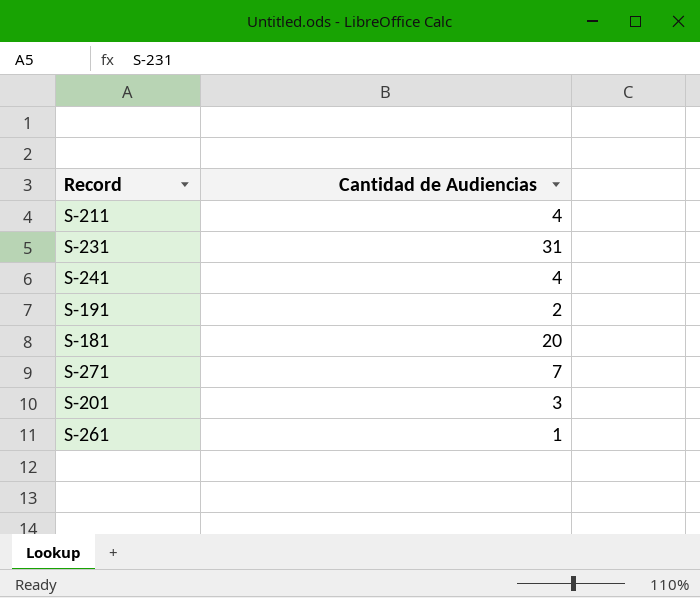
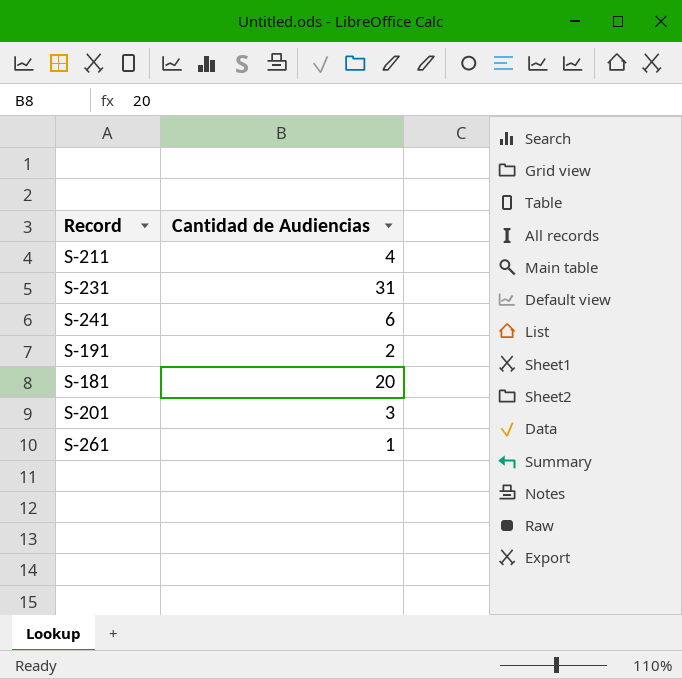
row S-271: 7 -> none
S-241 | Cantidad de Audiencias: 4 -> 6

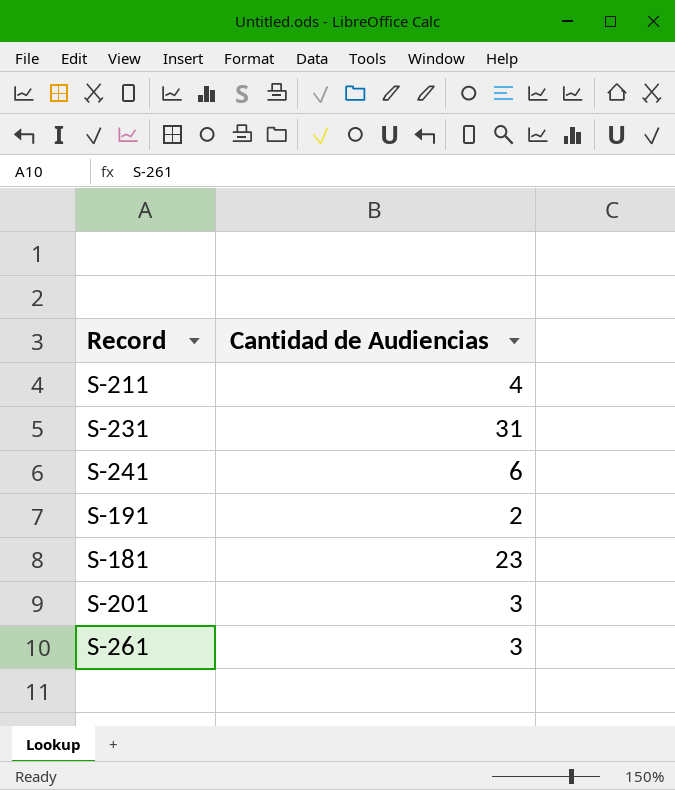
S-181 | Cantidad de Audiencias: 20 -> 23
S-261 | Cantidad de Audiencias: 1 -> 3

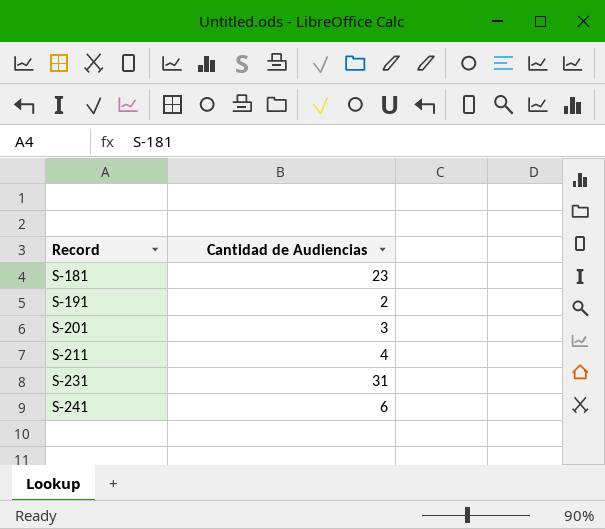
row order: none -> Record ascending
row S-261: 3 -> none

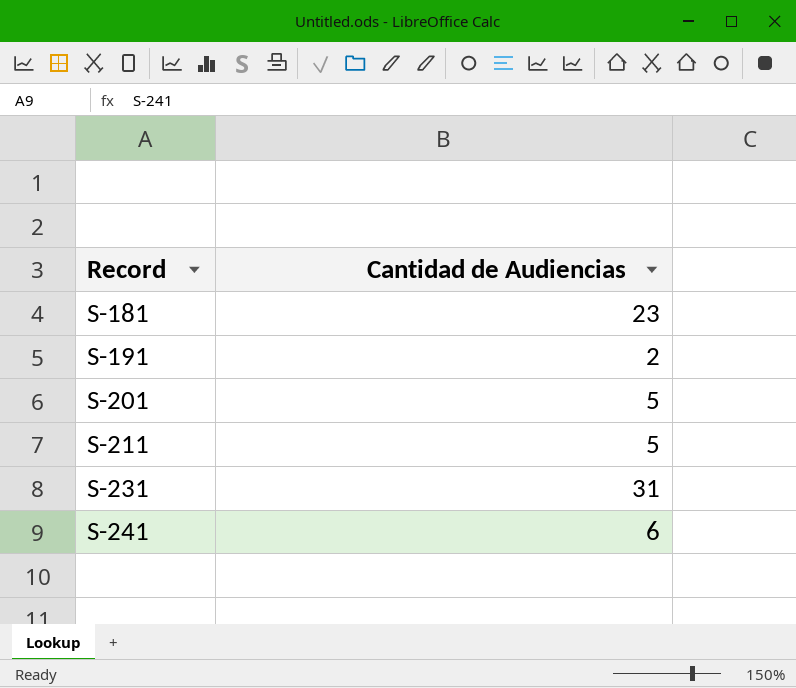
S-201 | Cantidad de Audiencias: 3 -> 5
S-211 | Cantidad de Audiencias: 4 -> 5

